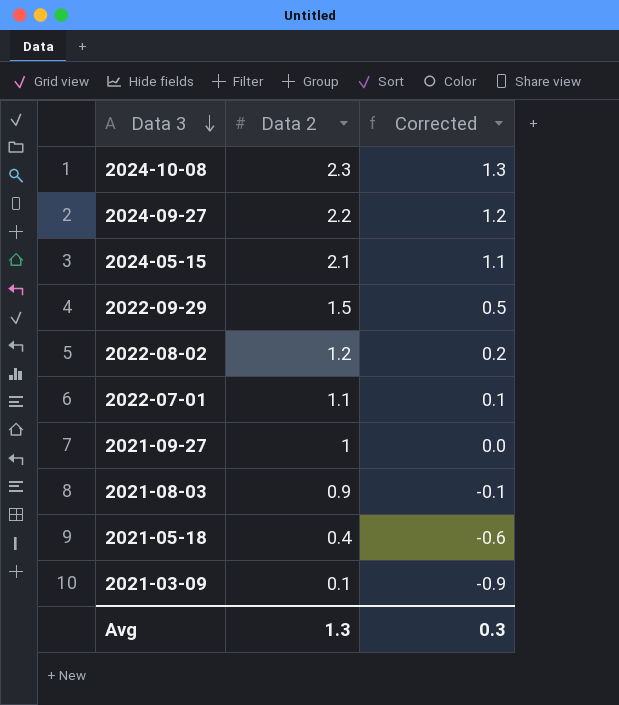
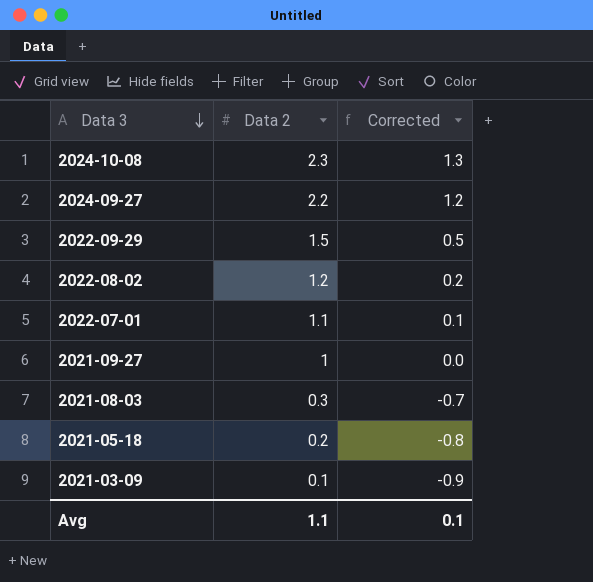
row 2024-05-15: 2.1 | 1.1 -> none
2021-08-03 | Data 2: 0.9 -> 0.3
2021-08-03 | Corrected: -0.1 -> -0.7
2021-05-18 | Data 2: 0.4 -> 0.2
2021-05-18 | Corrected: -0.6 -> -0.8
Avg | Data 2: 1.3 -> 1.1
Avg | Corrected: 0.3 -> 0.1

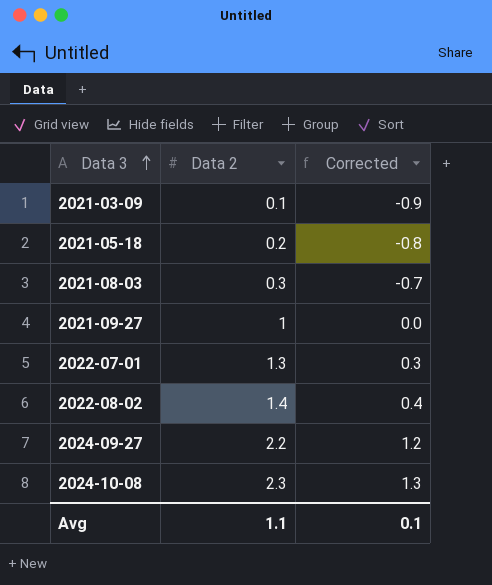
row order: Data 3 descending -> Data 3 ascending
row 2022-09-29: 1.5 | 0.5 -> none
2022-07-01 | Data 2: 1.1 -> 1.3
2022-07-01 | Corrected: 0.1 -> 0.3
2022-08-02 | Data 2: 1.2 -> 1.4
2022-08-02 | Corrected: 0.2 -> 0.4

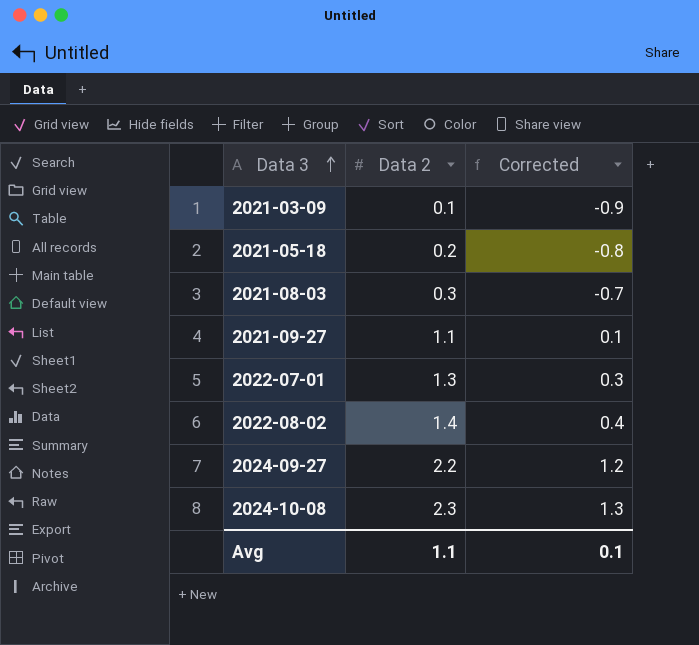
2021-09-27 | Data 2: 1 -> 1.1
2021-09-27 | Corrected: 0.0 -> 0.1

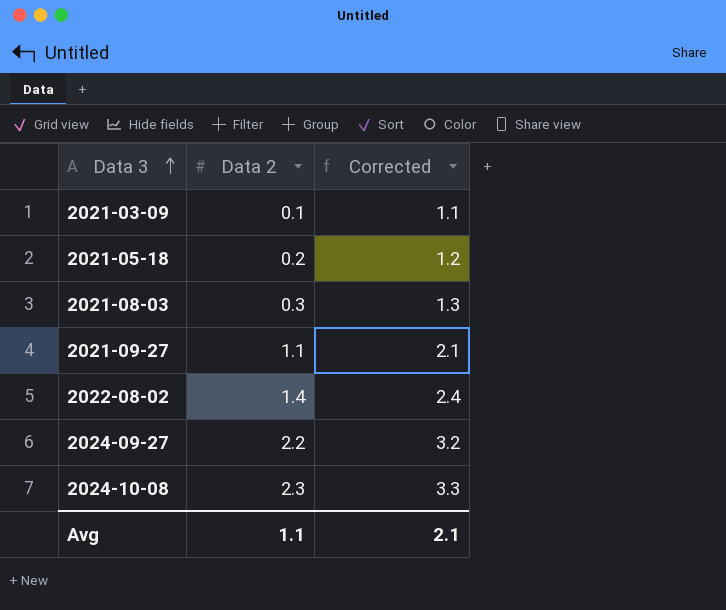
column Corrected | formula: [Data 2] - 1 -> [Data 2] + 1
row 2022-07-01: 1.3 | 0.3 -> none
Avg | Corrected: 0.1 -> 2.1

